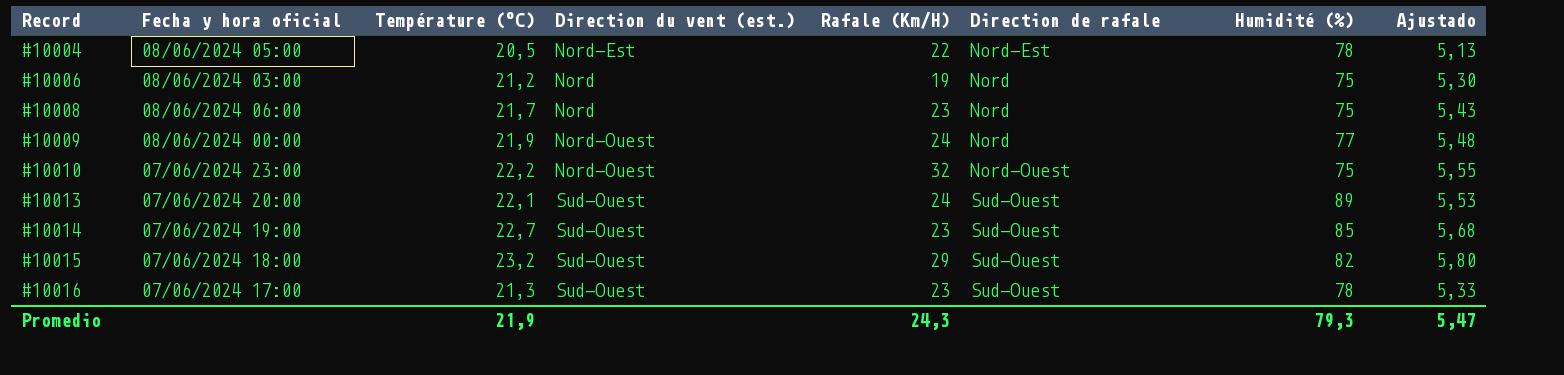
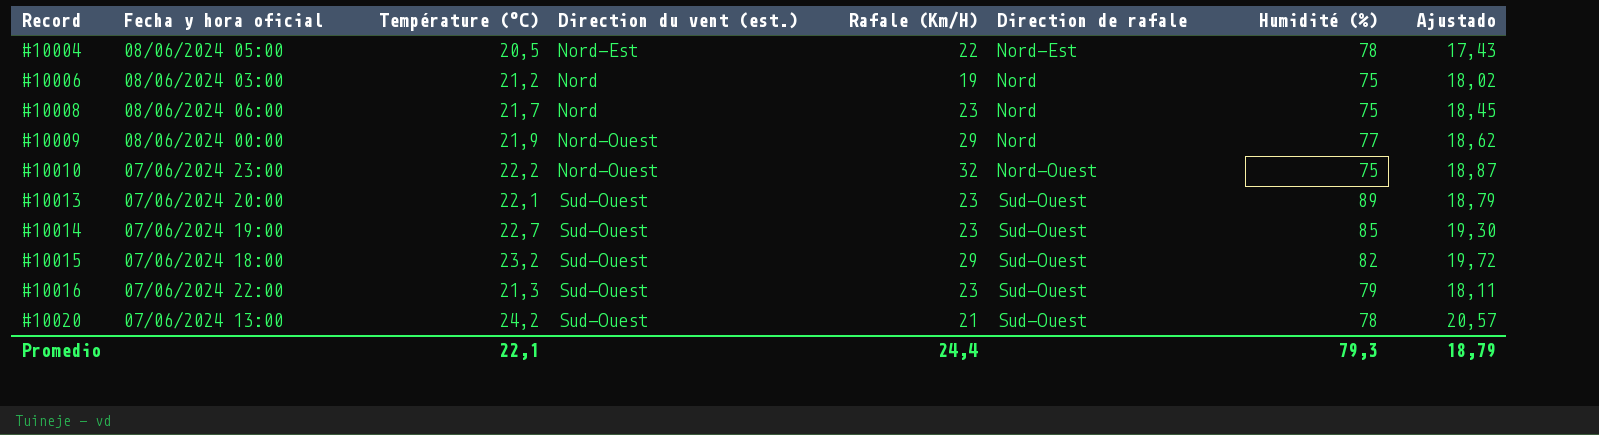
column Ajustado | formula: [Température (ºC)] * 0,25 -> [Température (ºC)] * 0,85
#10009 | Rafale (Km/H): 24 -> 29
#10013 | Rafale (Km/H): 24 -> 23
#10016 | Fecha y hora oficial: 07/06/2024 17:00 -> 07/06/2024 22:00
#10016 | Humidité (%): 78 -> 79
row #10020: none -> 07/06/2024 13:00 | 24,2 | Sud-Ouest | 21 | Sud-Ouest | 78 | 20,57
Promedio | Température (ºC): 21,9 -> 22,1
Promedio | Rafale (Km/H): 24,3 -> 24,4
Promedio | Ajustado: 5,47 -> 18,79

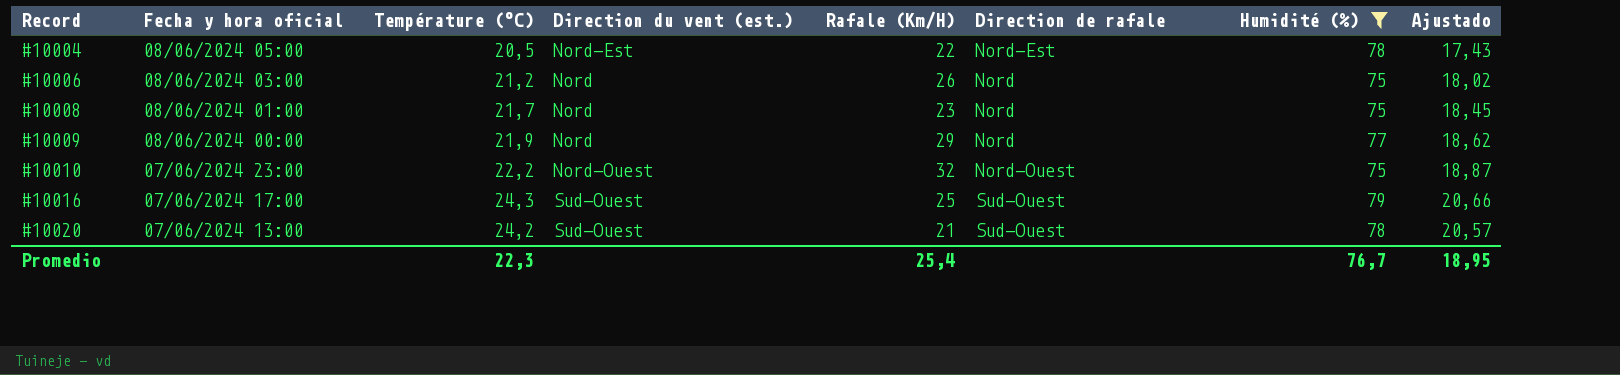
filter: none -> Humidité (%) <= 79
#10006 | Rafale (Km/H): 19 -> 26
#10008 | Fecha y hora oficial: 08/06/2024 06:00 -> 08/06/2024 01:00
#10009 | Direction du vent (est.): Nord-Ouest -> Nord
#10016 | Fecha y hora oficial: 07/06/2024 22:00 -> 07/06/2024 17:00
#10016 | Température (ºC): 21,3 -> 24,3
#10016 | Rafale (Km/H): 23 -> 25
#10016 | Ajustado: 18,11 -> 20,66
Promedio | Température (ºC): 22,1 -> 22,3
Promedio | Rafale (Km/H): 24,4 -> 25,4
Promedio | Humidité (%): 79,3 -> 76,7
Promedio | Ajustado: 18,79 -> 18,95

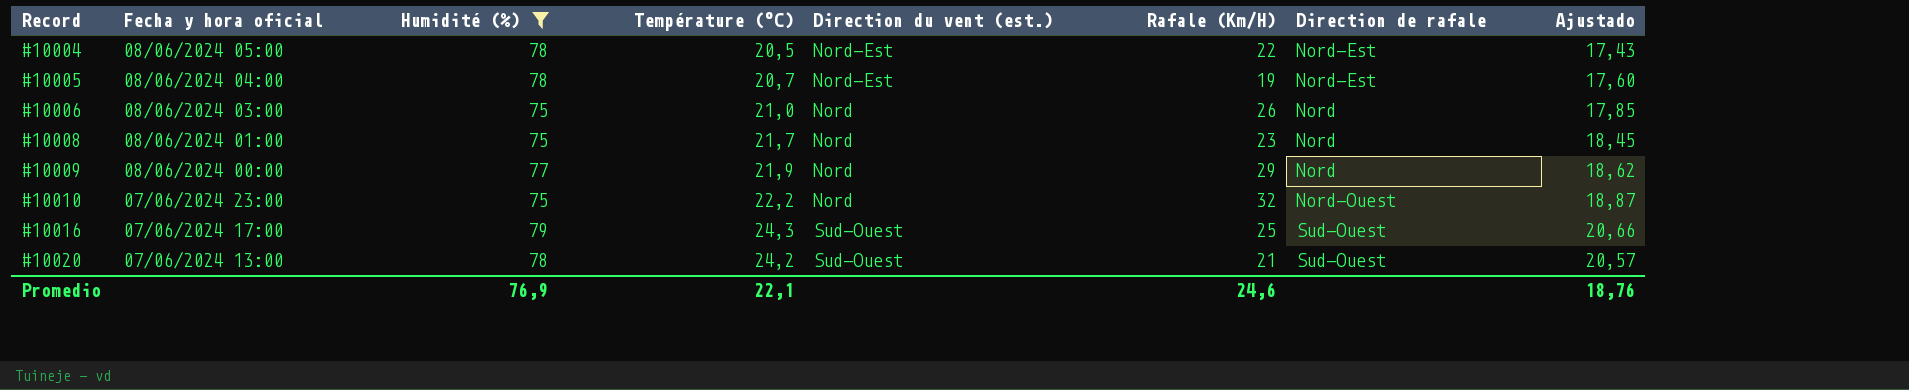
column Humidité (%) | position: 7 -> 3
row #10005: none -> 08/06/2024 04:00 | 78 | 20,7 | Nord-Est | 19 | Nord-Est | 17,60
#10006 | Température (ºC): 21,2 -> 21,0
#10006 | Ajustado: 18,02 -> 17,85
#10010 | Direction du vent (est.): Nord-Ouest -> Nord
Promedio | Humidité (%): 76,7 -> 76,9
Promedio | Température (ºC): 22,3 -> 22,1
Promedio | Rafale (Km/H): 25,4 -> 24,6
Promedio | Ajustado: 18,95 -> 18,76

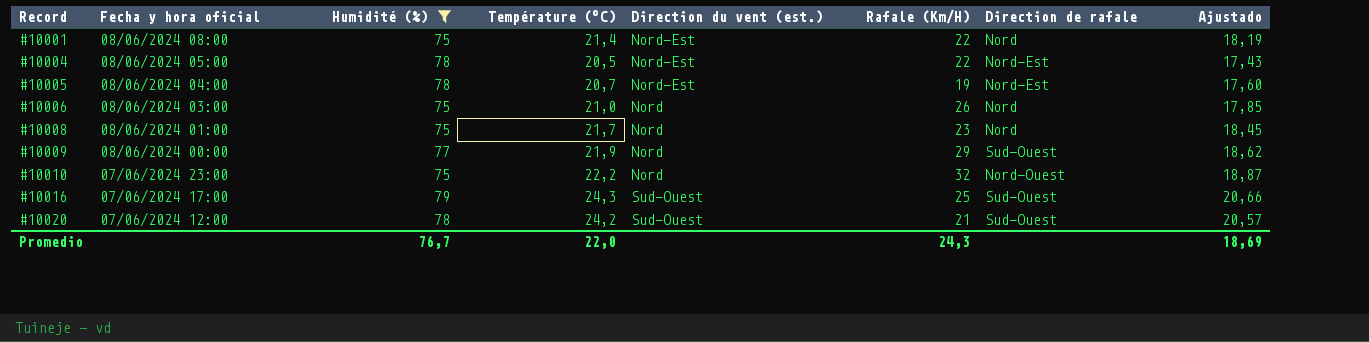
row #10001: none -> 08/06/2024 08:00 | 75 | 21,4 | Nord-Est | 22 | Nord | 18,19
#10009 | Direction de rafale: Nord -> Sud-Ouest
#10020 | Fecha y hora oficial: 07/06/2024 13:00 -> 07/06/2024 12:00
Promedio | Humidité (%): 76,9 -> 76,7
Promedio | Température (ºC): 22,1 -> 22,0
Promedio | Rafale (Km/H): 24,6 -> 24,3
Promedio | Ajustado: 18,76 -> 18,69

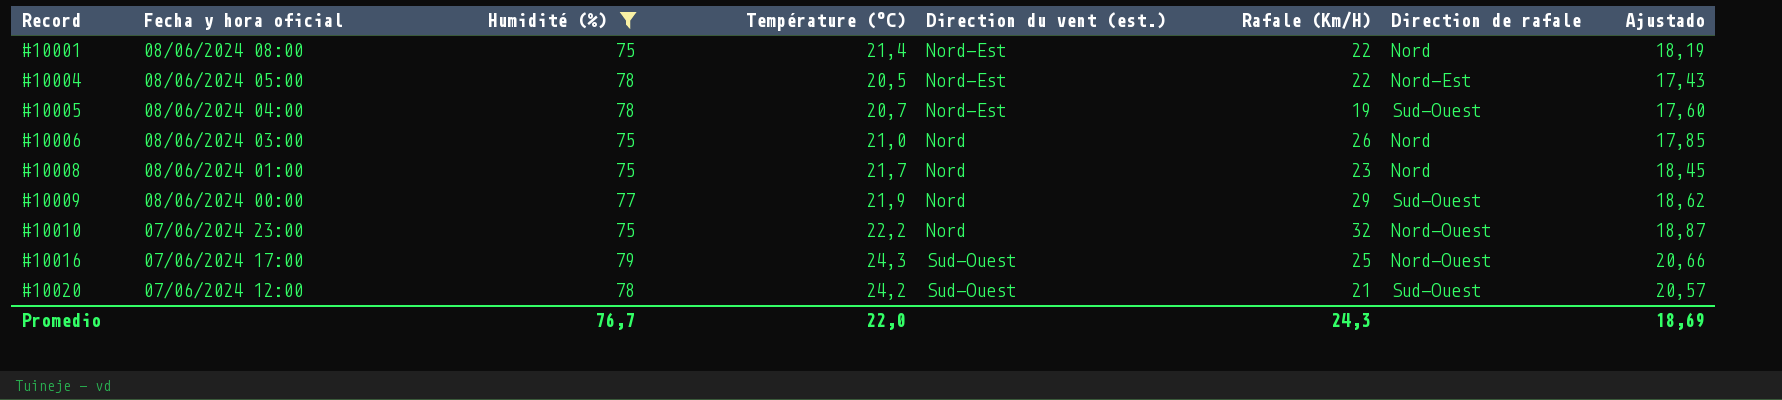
#10005 | Direction de rafale: Nord-Est -> Sud-Ouest
#10016 | Direction de rafale: Sud-Ouest -> Nord-Ouest

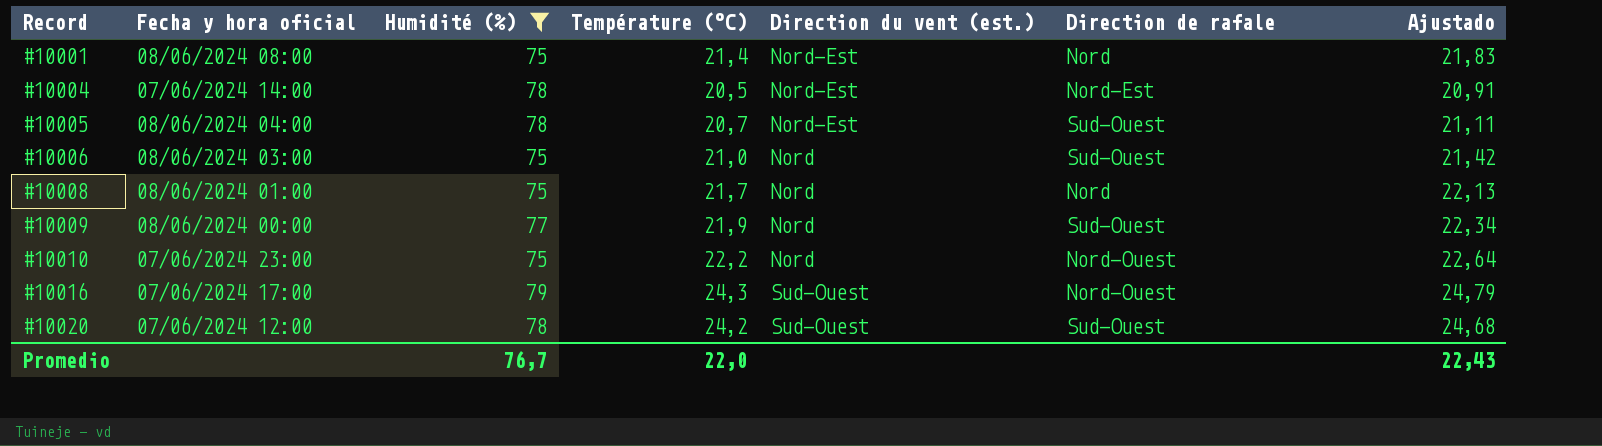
column Rafale (Km/H) | position: 6 -> none
column Ajustado | formula: [Température (ºC)] * 0,85 -> [Température (ºC)] * 1,02
#10004 | Fecha y hora oficial: 08/06/2024 05:00 -> 07/06/2024 14:00
#10006 | Direction de rafale: Nord -> Sud-Ouest
Promedio | Ajustado: 18,69 -> 22,43

